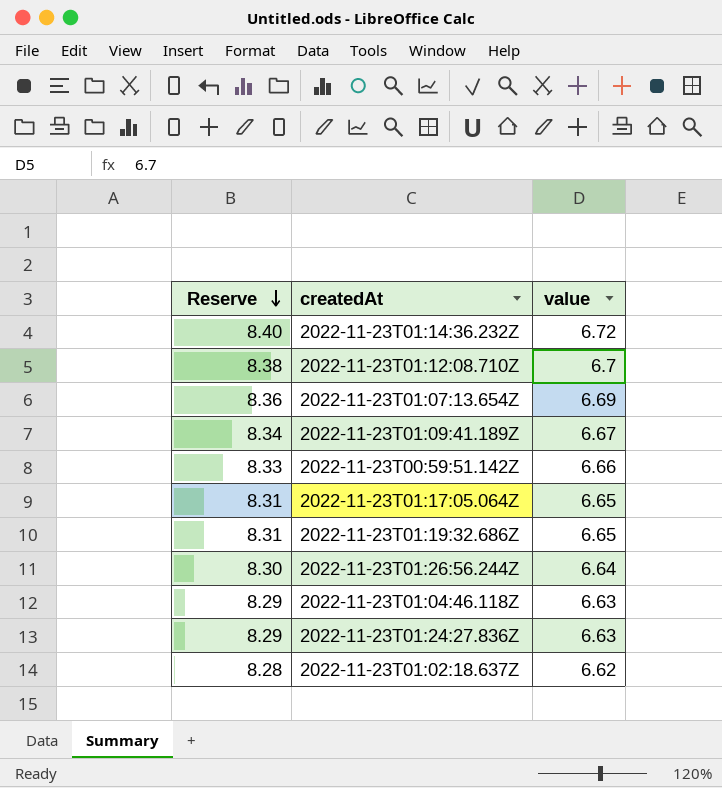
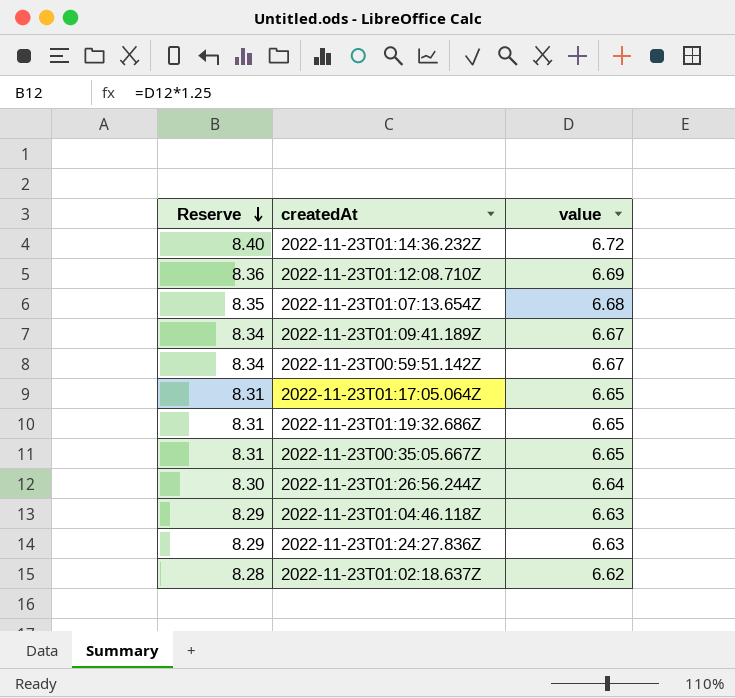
2022-11-23T01:12:08.710Z | Reserve: 8.38 -> 8.36
2022-11-23T01:12:08.710Z | value: 6.7 -> 6.69
2022-11-23T01:07:13.654Z | Reserve: 8.36 -> 8.35
2022-11-23T01:07:13.654Z | value: 6.69 -> 6.68
2022-11-23T00:59:51.142Z | Reserve: 8.33 -> 8.34
2022-11-23T00:59:51.142Z | value: 6.66 -> 6.67
row 2022-11-23T00:35:05.667Z: none -> 8.31 | 6.65

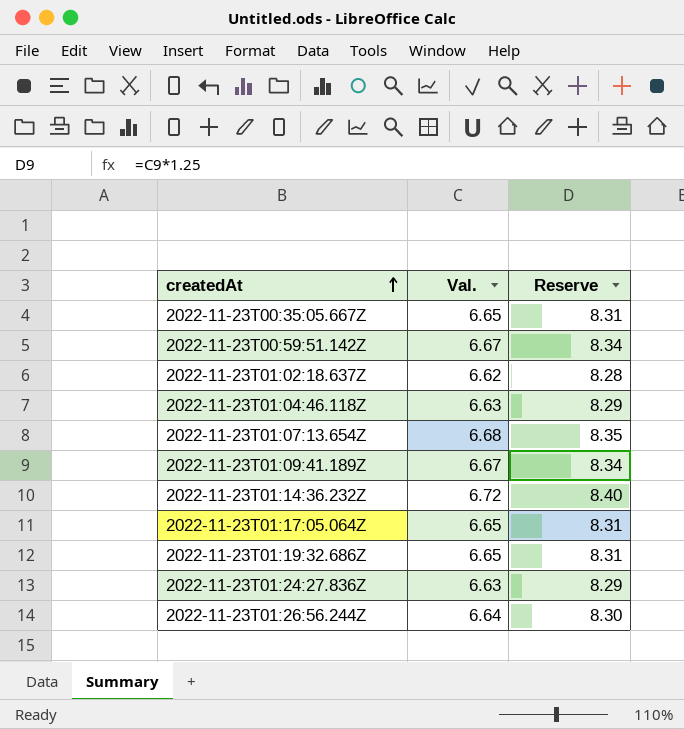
row order: Reserve descending -> createdAt ascending
column name: value -> Val.
column Reserve | position: 1 -> 3
row 2022-11-23T01:12:08.710Z: 8.36 | 6.69 -> none

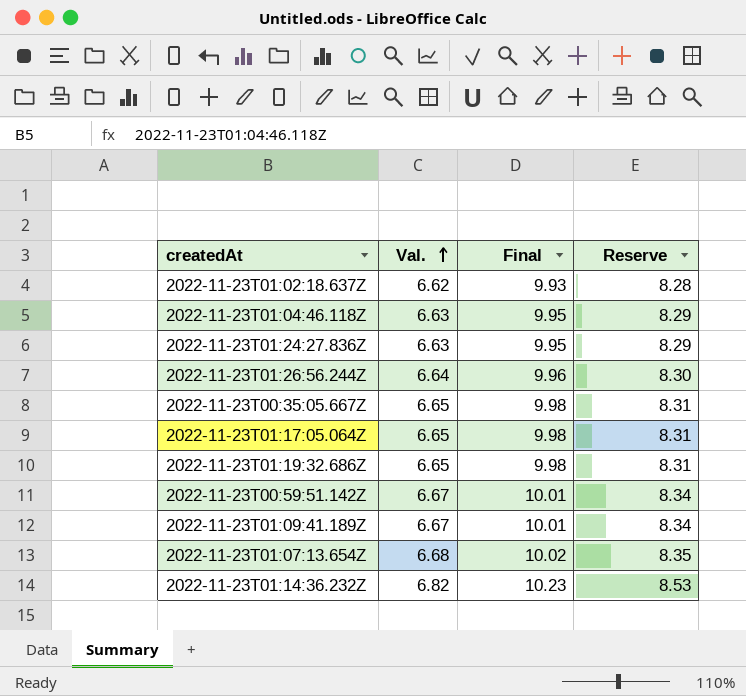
row order: createdAt ascending -> Val. ascending
column Final | formula: none -> [Val.] * 1.5
2022-11-23T01:14:36.232Z | Val.: 6.72 -> 6.82
2022-11-23T01:14:36.232Z | Reserve: 8.40 -> 8.53

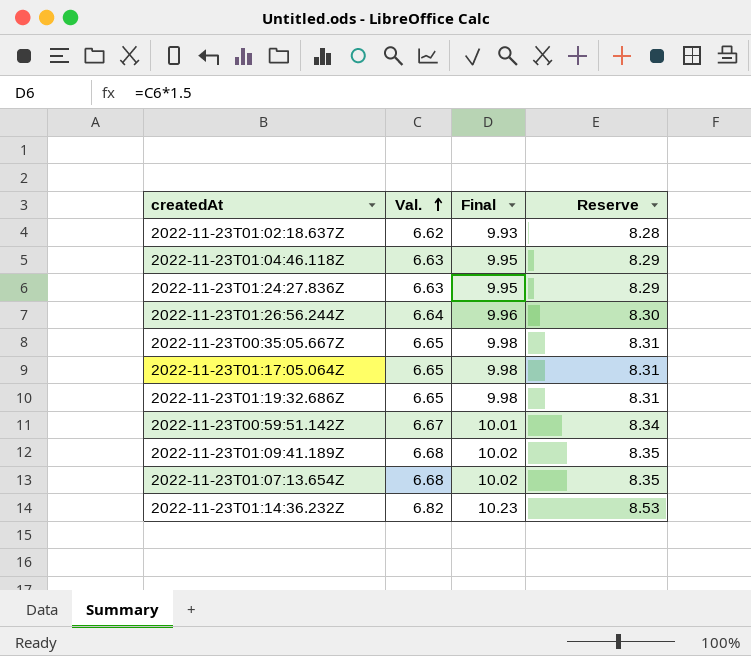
2022-11-23T01:09:41.189Z | Val.: 6.67 -> 6.68
2022-11-23T01:09:41.189Z | Final: 10.01 -> 10.02
2022-11-23T01:09:41.189Z | Reserve: 8.34 -> 8.35

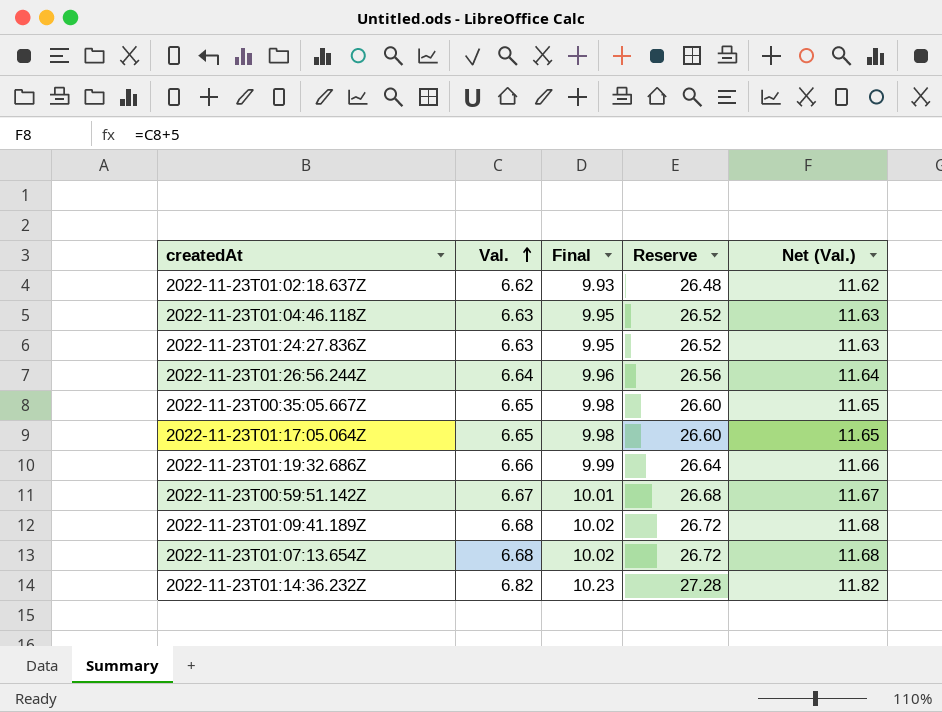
column Reserve | formula: [Val.] * 1.25 -> [Val.] * 4
column Net (Val.) | formula: none -> [Val.] + 5
2022-11-23T01:19:32.686Z | Val.: 6.65 -> 6.66
2022-11-23T01:19:32.686Z | Final: 9.98 -> 9.99

